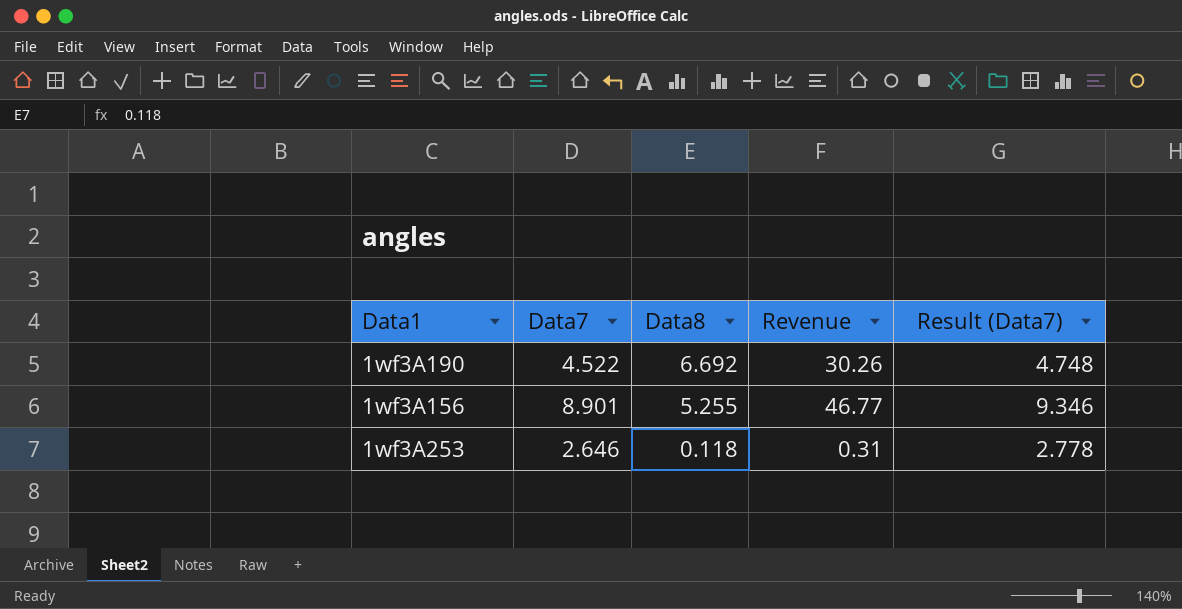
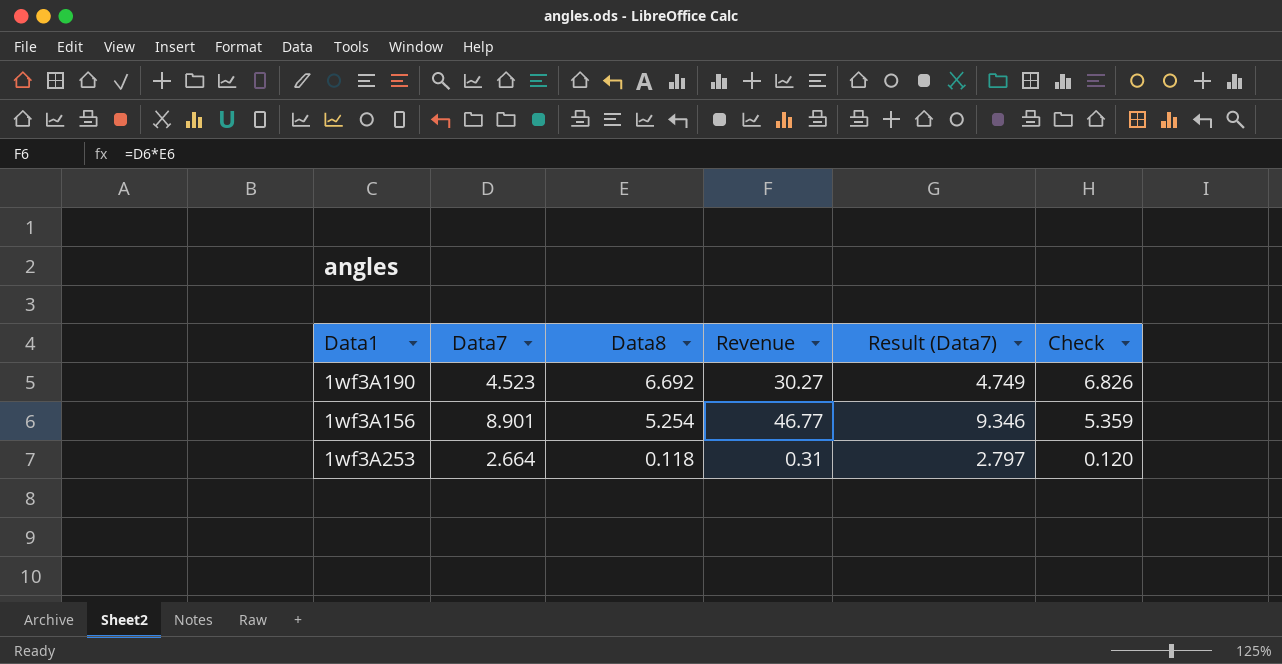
column Check | formula: none -> [Data8] * 1.02
1wf3A190 | Data7: 4.522 -> 4.523
1wf3A190 | Revenue: 30.26 -> 30.27
1wf3A190 | Result (Data7): 4.748 -> 4.749
1wf3A156 | Data8: 5.255 -> 5.254
1wf3A253 | Data7: 2.646 -> 2.664
1wf3A253 | Result (Data7): 2.778 -> 2.797

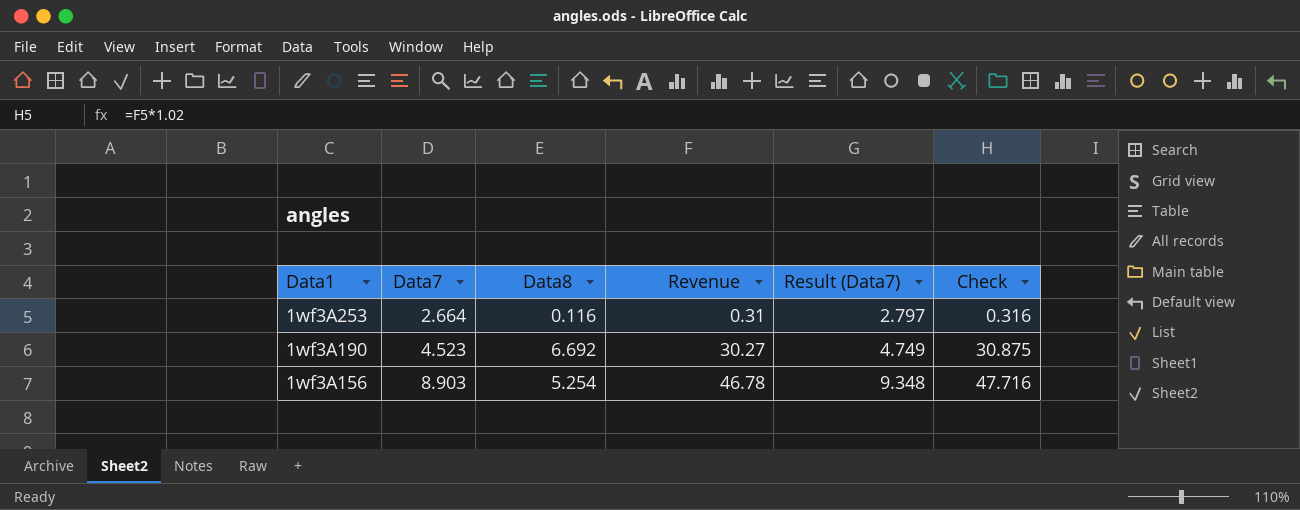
row order: Data8 descending -> Data1 descending
column Check | formula: [Data8] * 1.02 -> [Revenue] * 1.02
1wf3A253 | Data8: 0.118 -> 0.116
1wf3A156 | Data7: 8.901 -> 8.903
1wf3A156 | Revenue: 46.77 -> 46.78
1wf3A156 | Result (Data7): 9.346 -> 9.348

